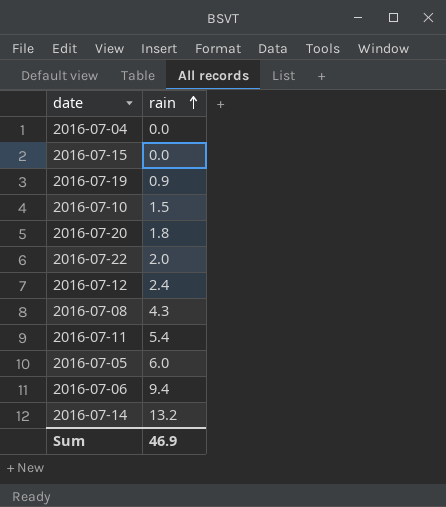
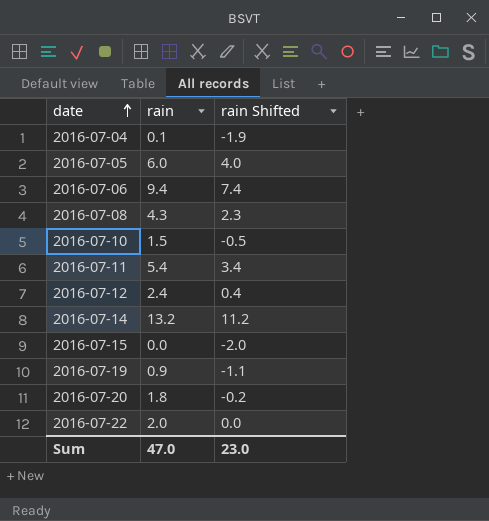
row order: rain ascending -> date ascending
column rain Shifted | formula: none -> [rain] - 2
2016-07-04 | rain: 0.0 -> 0.1
Sum | rain: 46.9 -> 47.0

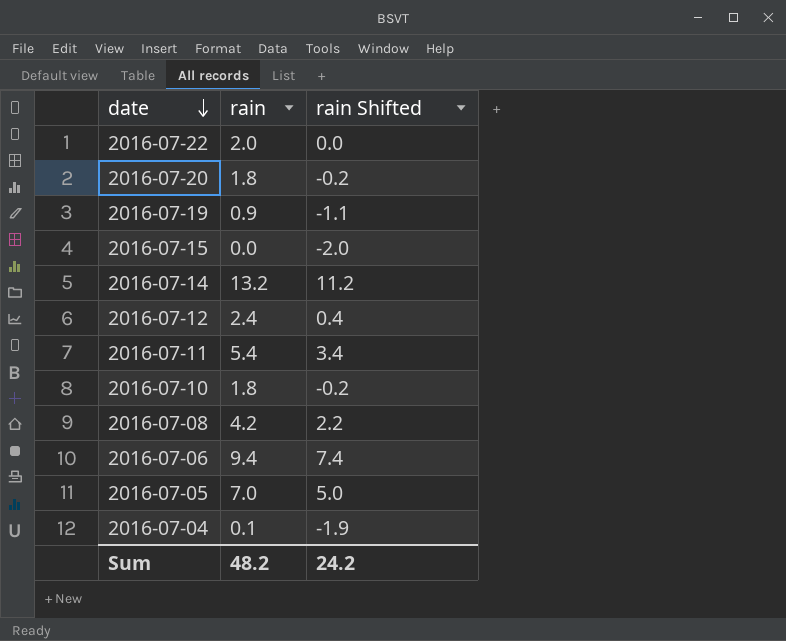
row order: date ascending -> date descending
2016-07-10 | rain: 1.5 -> 1.8
2016-07-10 | rain Shifted: -0.5 -> -0.2
2016-07-08 | rain: 4.3 -> 4.2
2016-07-08 | rain Shifted: 2.3 -> 2.2
2016-07-05 | rain: 6.0 -> 7.0
2016-07-05 | rain Shifted: 4.0 -> 5.0
Sum | rain: 47.0 -> 48.2
Sum | rain Shifted: 23.0 -> 24.2

